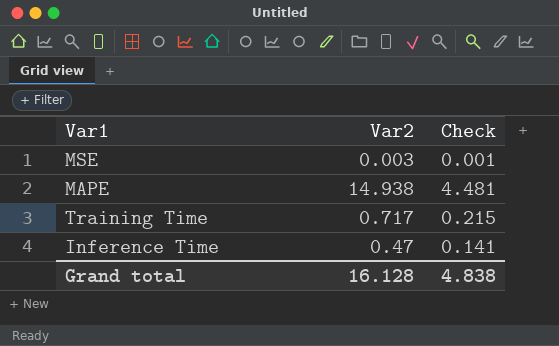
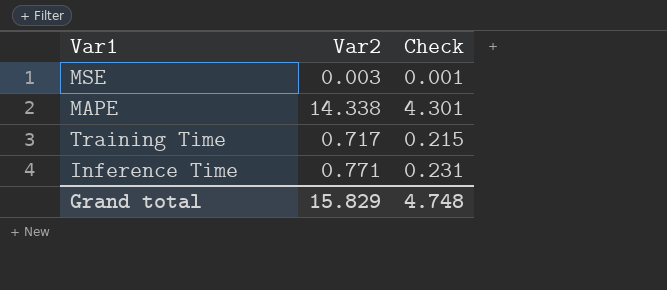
MAPE | Var2: 14.938 -> 14.338
MAPE | Check: 4.481 -> 4.301
Inference Time | Var2: 0.47 -> 0.771
Inference Time | Check: 0.141 -> 0.231
Grand total | Var2: 16.128 -> 15.829
Grand total | Check: 4.838 -> 4.748

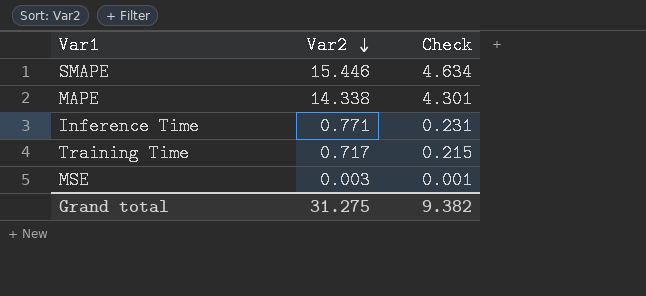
row order: none -> Var2 descending
row SMAPE: none -> 15.446 | 4.634
Grand total | Var2: 15.829 -> 31.275
Grand total | Check: 4.748 -> 9.382

